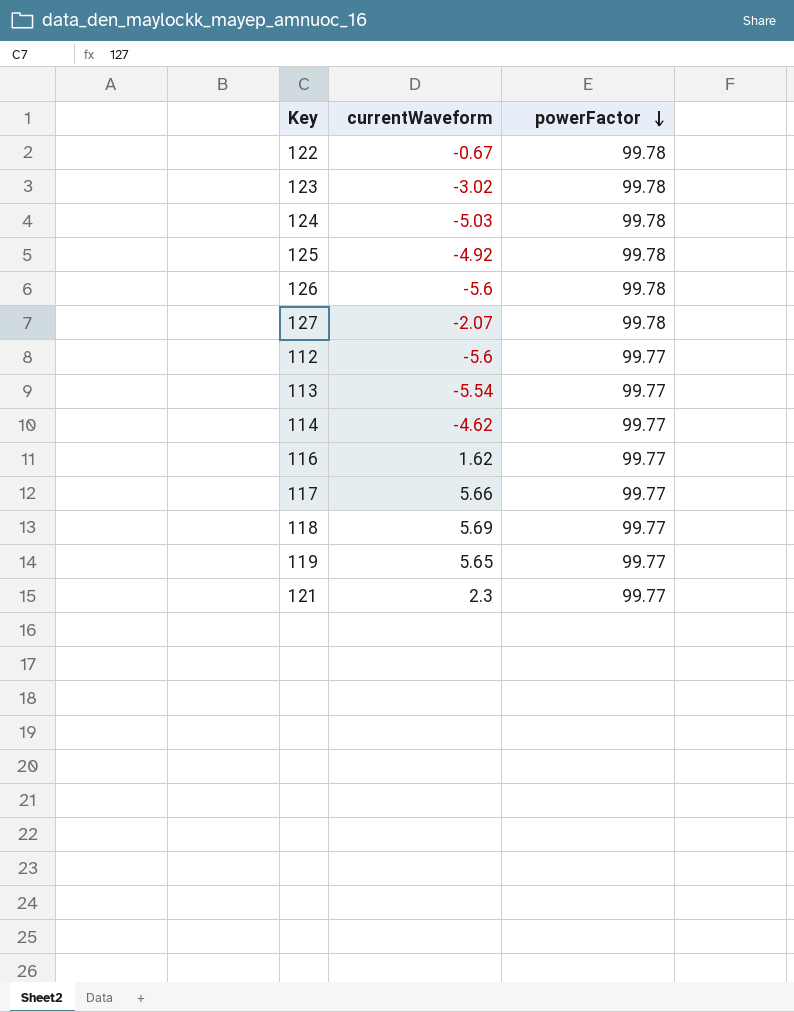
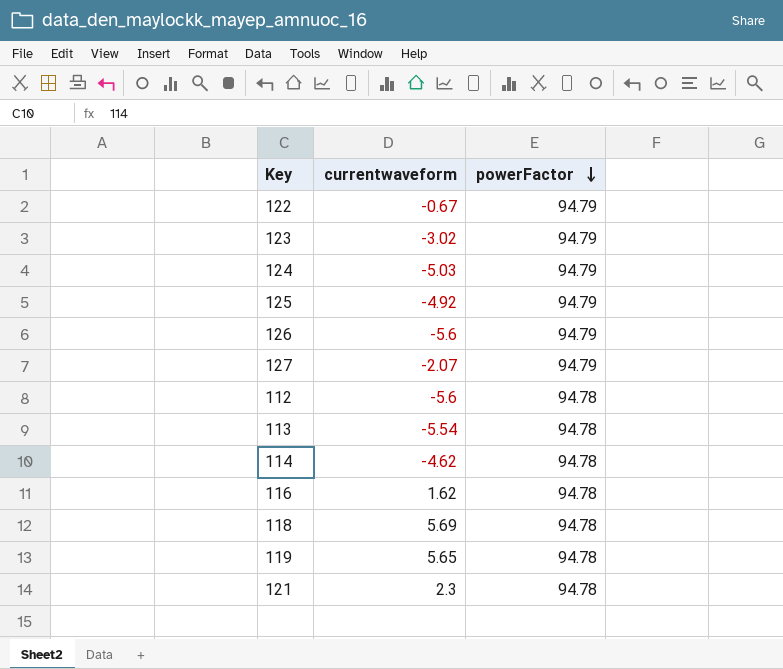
column name: currentWaveform -> currentwaveform
row 117: 5.66 | 99.77 -> none
122 | powerFactor: 99.78 -> 94.79
123 | powerFactor: 99.78 -> 94.79
124 | powerFactor: 99.78 -> 94.79
125 | powerFactor: 99.78 -> 94.79
126 | powerFactor: 99.78 -> 94.79
127 | powerFactor: 99.78 -> 94.79
112 | powerFactor: 99.77 -> 94.78
113 | powerFactor: 99.77 -> 94.78
114 | powerFactor: 99.77 -> 94.78
116 | powerFactor: 99.77 -> 94.78
118 | powerFactor: 99.77 -> 94.78
119 | powerFactor: 99.77 -> 94.78
121 | powerFactor: 99.77 -> 94.78

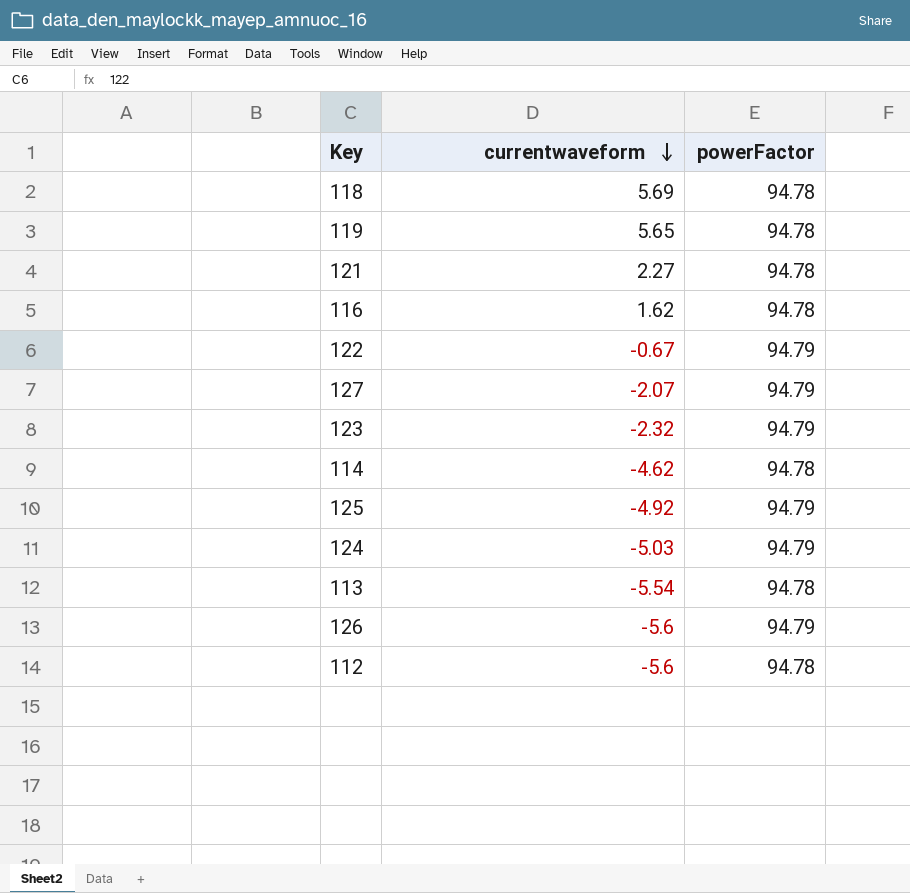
row order: powerFactor descending -> currentwaveform descending
121 | currentwaveform: 2.3 -> 2.27
123 | currentwaveform: -3.02 -> -2.32

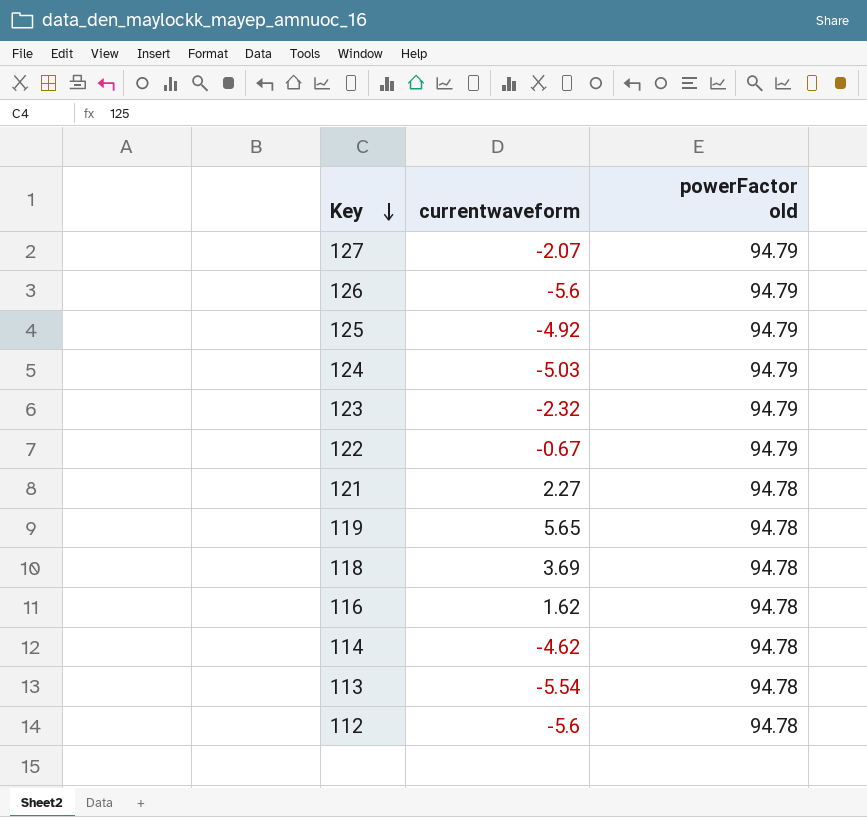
row order: currentwaveform descending -> Key descending
column name: powerFactor -> powerFactor old
118 | currentwaveform: 5.69 -> 3.69

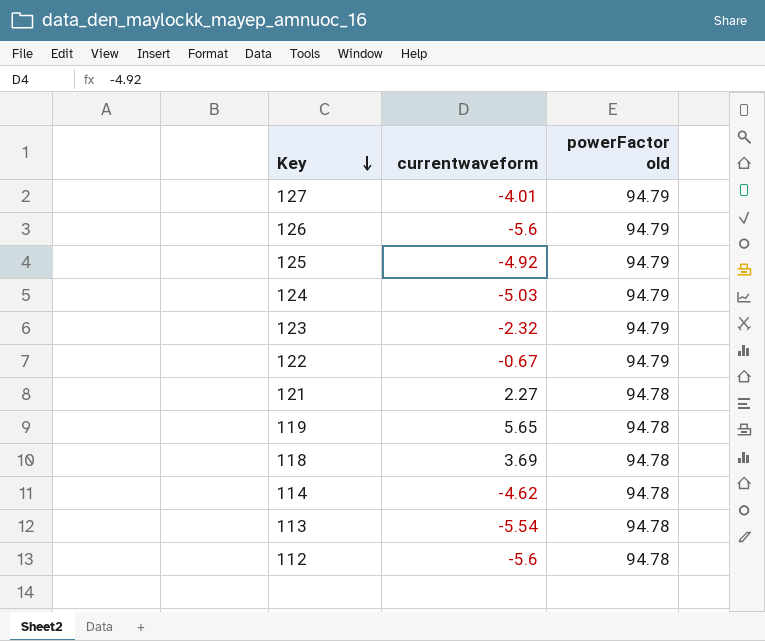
row 116: 1.62 | 94.78 -> none
127 | currentwaveform: -2.07 -> -4.01

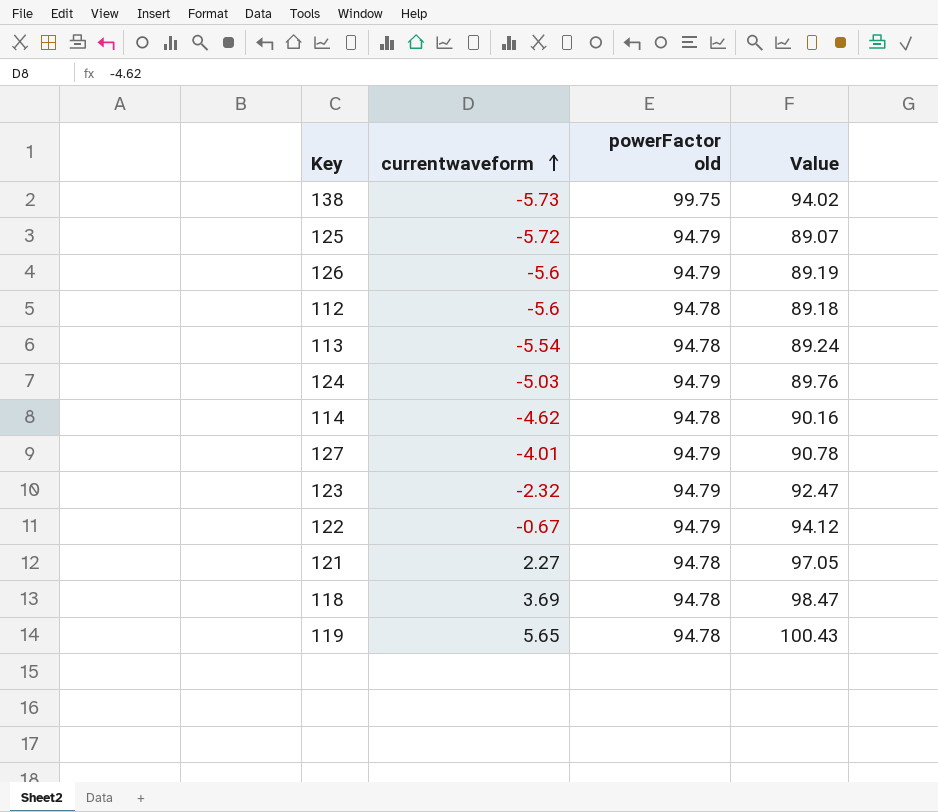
row order: Key descending -> currentwaveform ascending
column Value | formula: none -> [currentwaveform] + [powerFactor old]
row 138: none -> -5.73 | 99.75 | 94.02
125 | currentwaveform: -4.92 -> -5.72

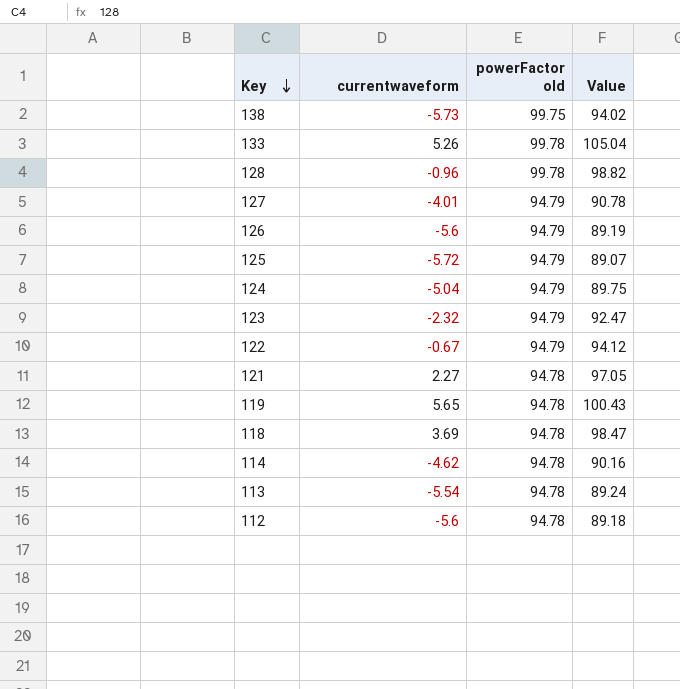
row order: currentwaveform ascending -> Key descending
row 133: none -> 5.26 | 99.78 | 105.04
row 128: none -> -0.96 | 99.78 | 98.82
124 | currentwaveform: -5.03 -> -5.04
124 | Value: 89.76 -> 89.75

